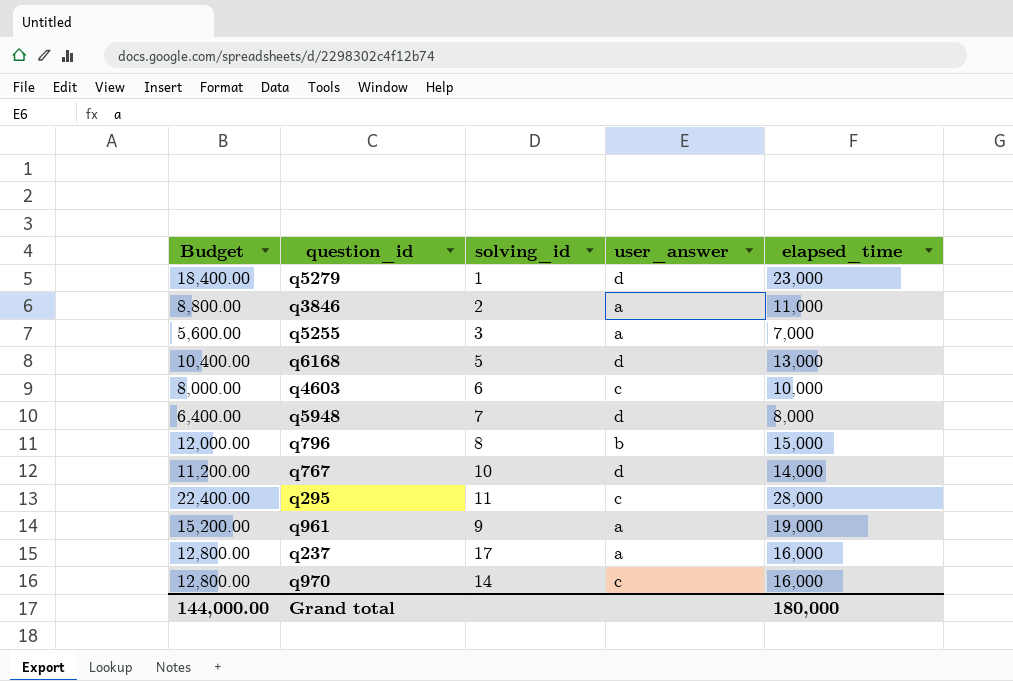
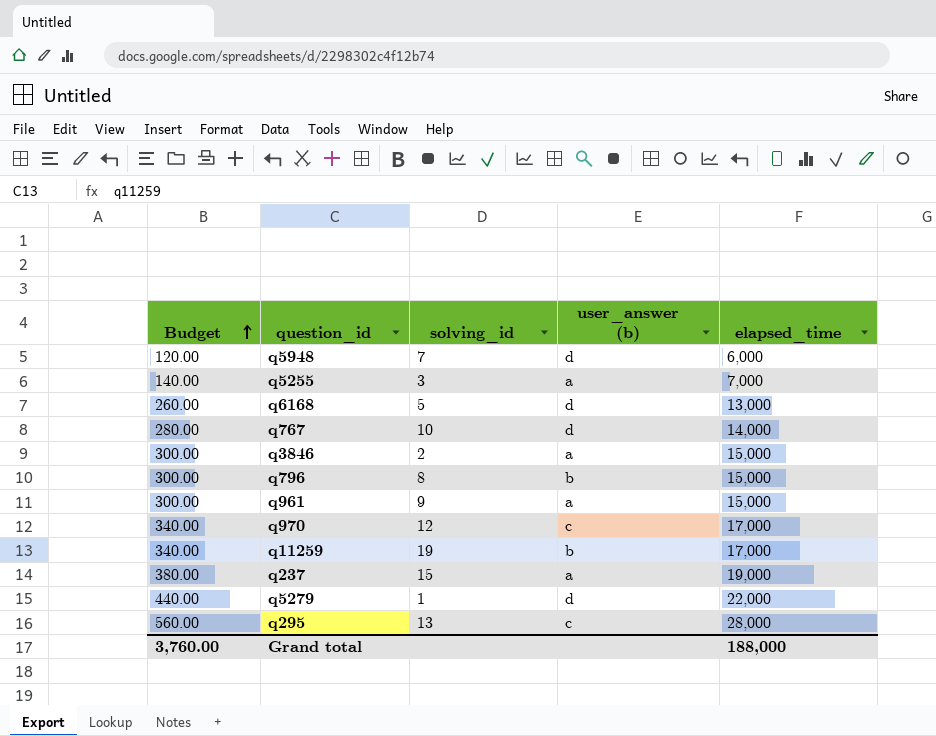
row order: none -> Budget ascending
column Budget | formula: [elapsed_time] * 0.8 -> [elapsed_time] * 0.02
column name: user_answer -> user_answer (b)
row q4603: 8,000.00 | 6 | c | 10,000 -> none
q5948 | elapsed_time: 8,000 -> 6,000
q3846 | elapsed_time: 11,000 -> 15,000
q961 | elapsed_time: 19,000 -> 15,000
q970 | solving_id: 14 -> 12
q970 | elapsed_time: 16,000 -> 17,000
row q11259: none -> 340.00 | 19 | b | 17,000
q237 | solving_id: 17 -> 15
q237 | elapsed_time: 16,000 -> 19,000
q5279 | elapsed_time: 23,000 -> 22,000
q295 | solving_id: 11 -> 13
Grand total | Budget: 144,000.00 -> 3,760.00
Grand total | elapsed_time: 180,000 -> 188,000

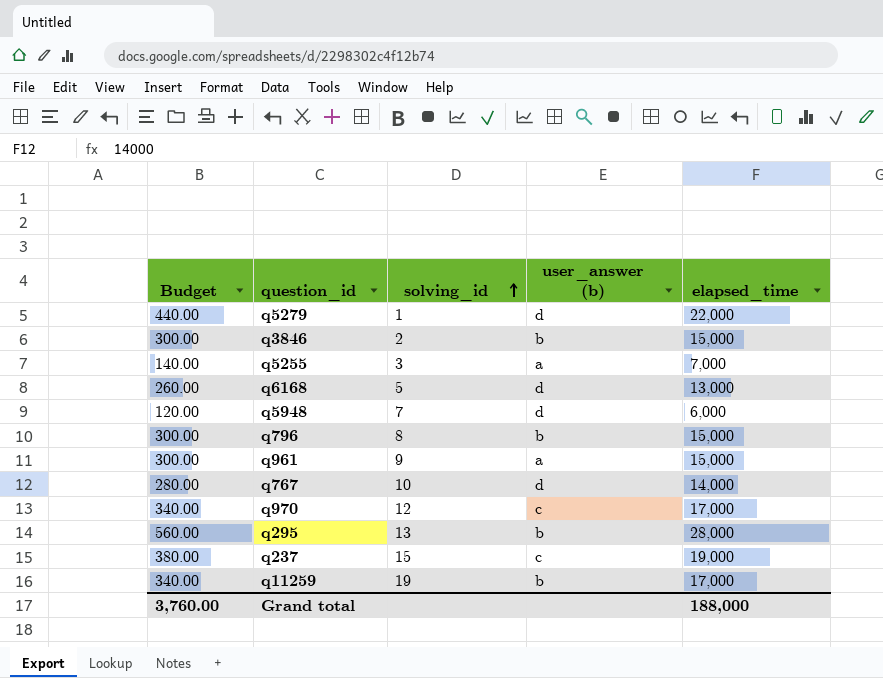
row order: Budget ascending -> solving_id ascending
q3846 | user_answer (b): a -> b
q295 | user_answer (b): c -> b
q237 | user_answer (b): a -> c

